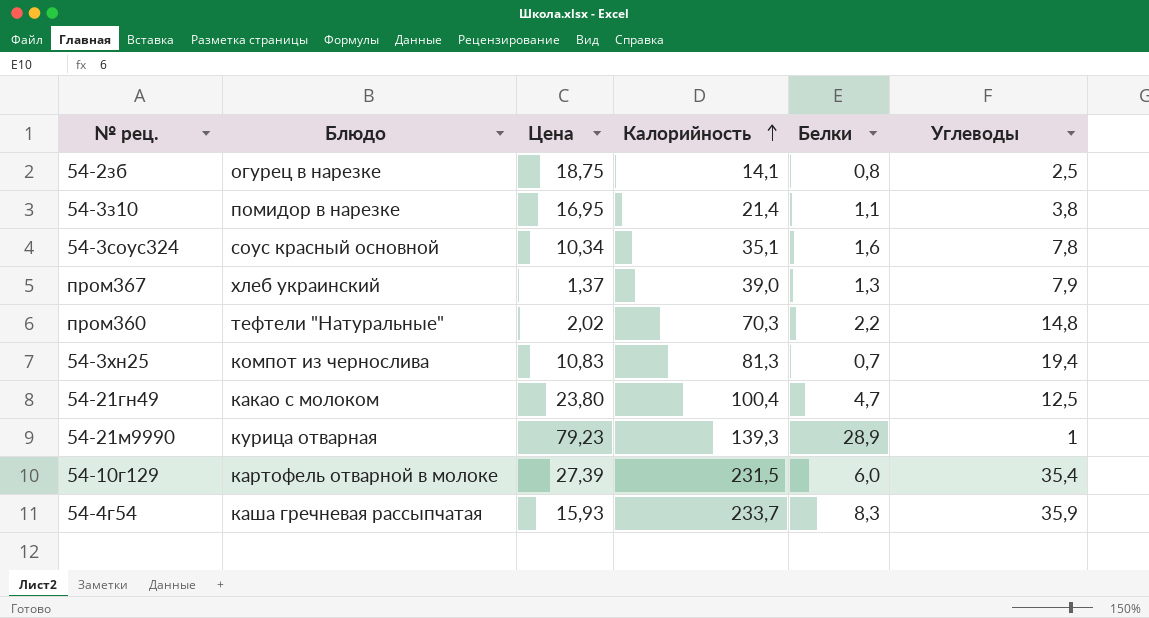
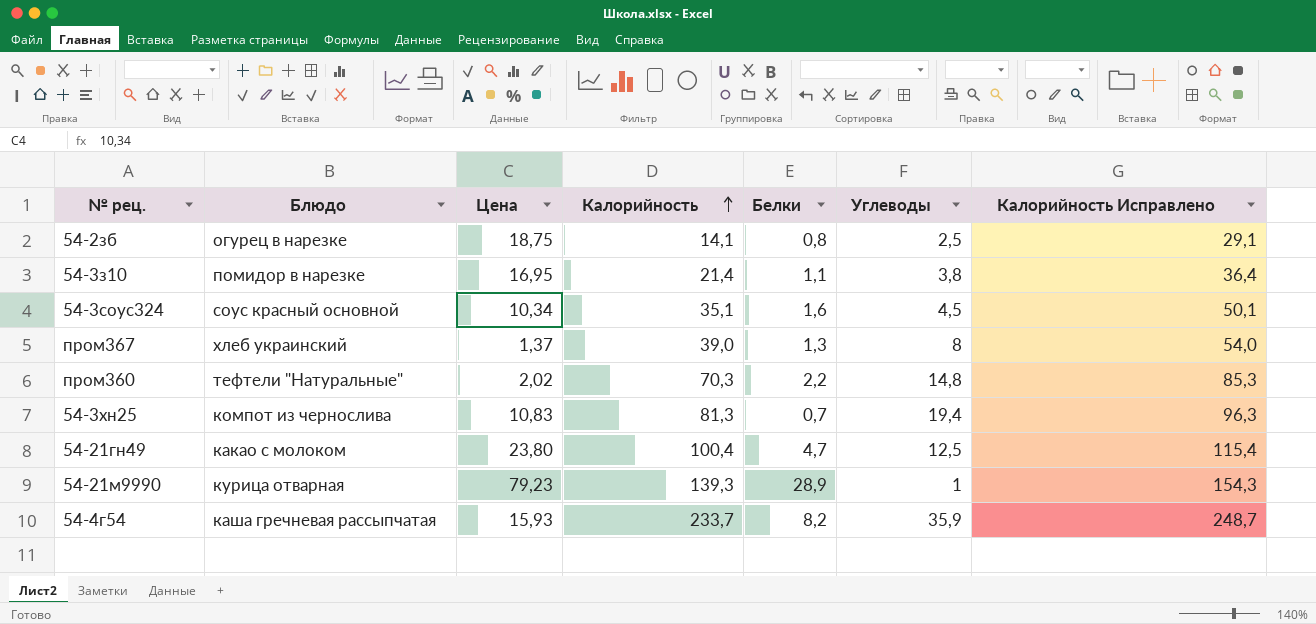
column Калорийность Исправлено | formula: none -> [Калорийность] + 15
row 54-10г129: картофель отварной в молоке | 27,39 | 231,5 | 6,0 | 35,4 -> none
54-3соус324 | Углеводы: 7,8 -> 4,5
пром367 | Углеводы: 7,9 -> 8
54-4г54 | Белки: 8,3 -> 8,2

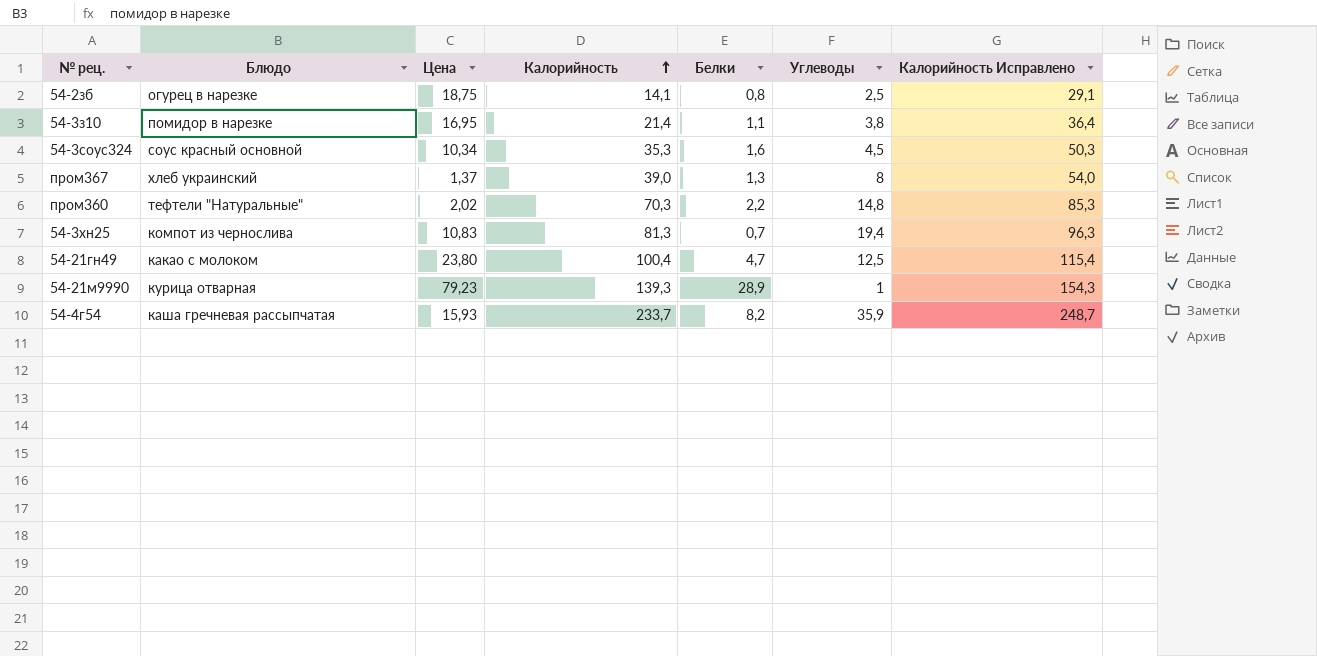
54-3соус324 | Калорийность: 35,1 -> 35,3
54-3соус324 | Калорийность Исправлено: 50,1 -> 50,3

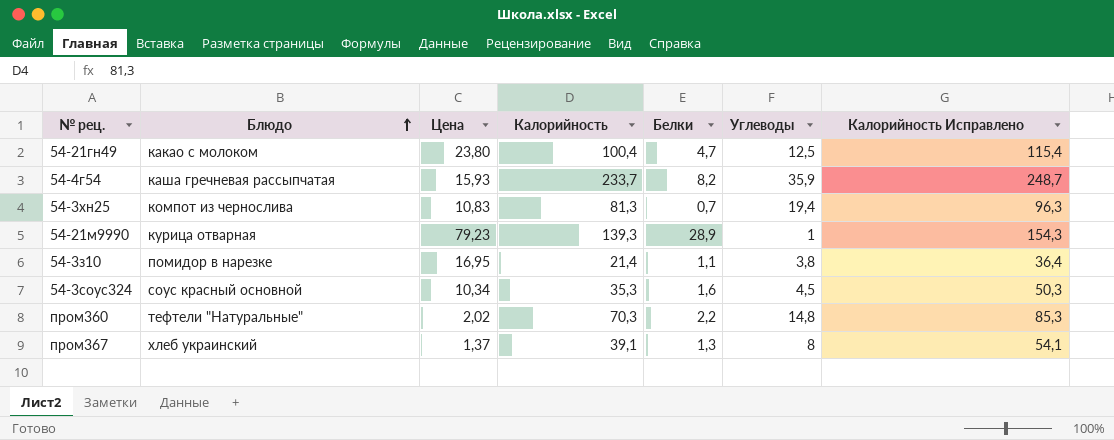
row order: Калорийность ascending -> Блюдо ascending
row 54-2зб: огурец в нарезке | 18,75 | 14,1 | 0,8 | 2,5 | 29,1 -> none
пром367 | Калорийность: 39,0 -> 39,1
пром367 | Калорийность Исправлено: 54,0 -> 54,1

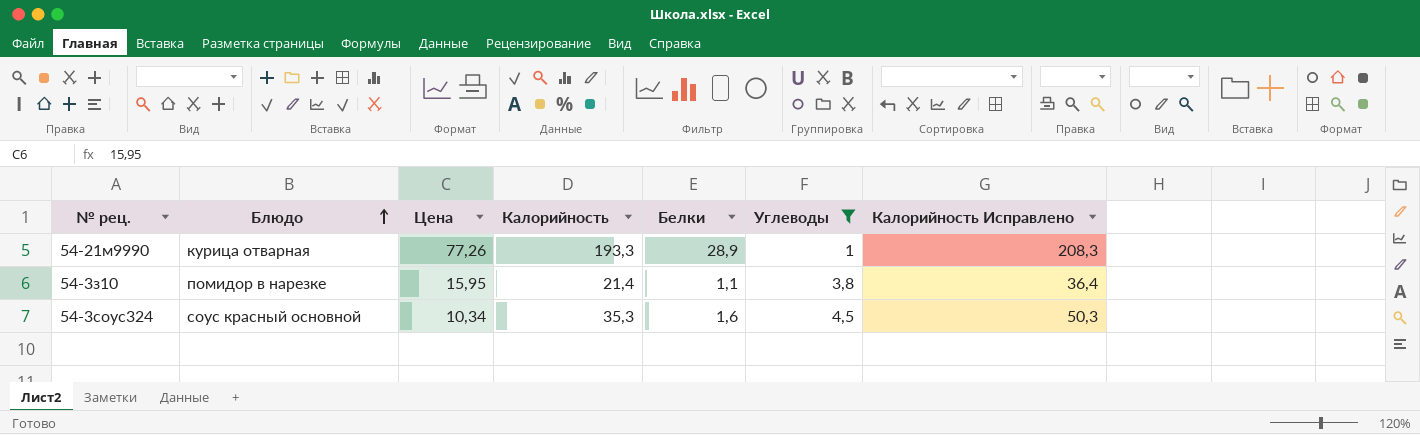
filter: none -> Углеводы <= 4,5
54-21м9990 | Цена: 79,23 -> 77,26
54-21м9990 | Калорийность: 139,3 -> 193,3
54-21м9990 | Калорийность Исправлено: 154,3 -> 208,3
54-3з10 | Цена: 16,95 -> 15,95

